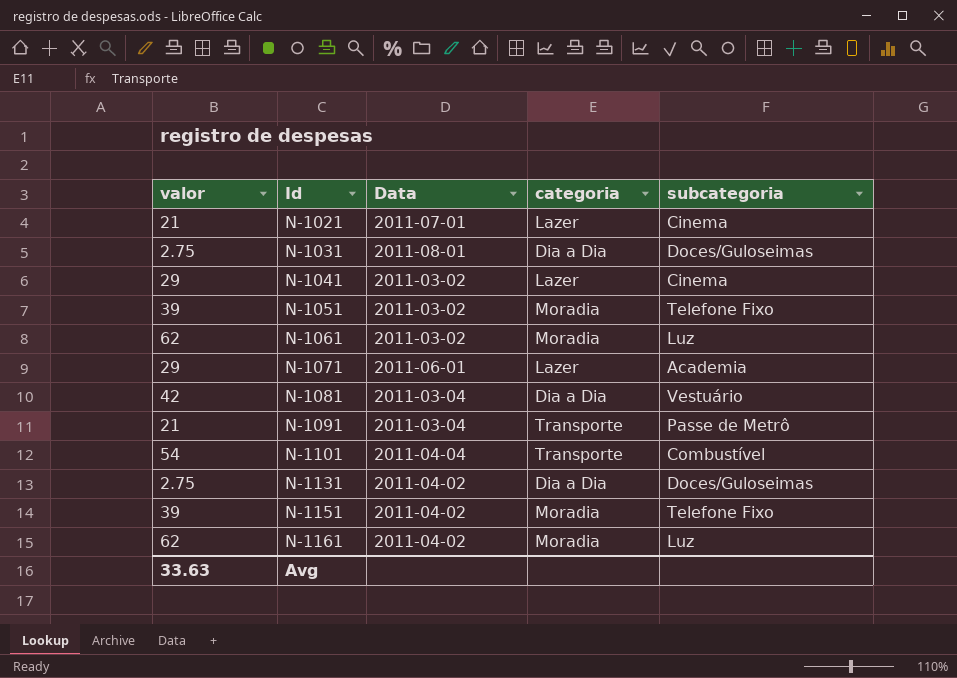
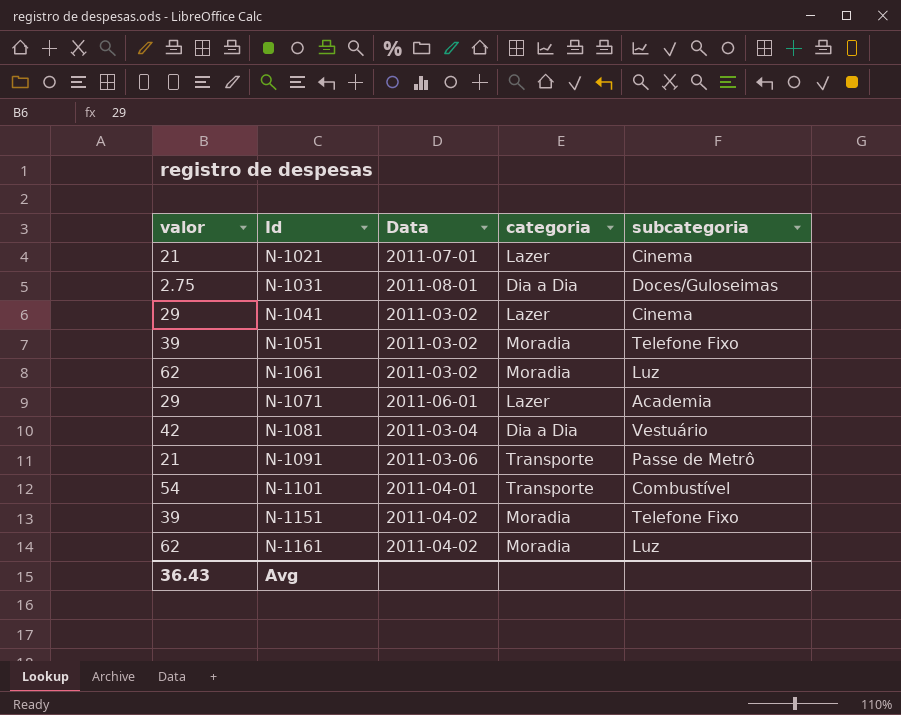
row N-1131: 2.75 | 2011-04-02 | Dia a Dia | Doces/Guloseimas -> none
N-1091 | Data: 2011-03-04 -> 2011-03-06
N-1101 | Data: 2011-04-04 -> 2011-04-01
Avg | valor: 33.63 -> 36.43

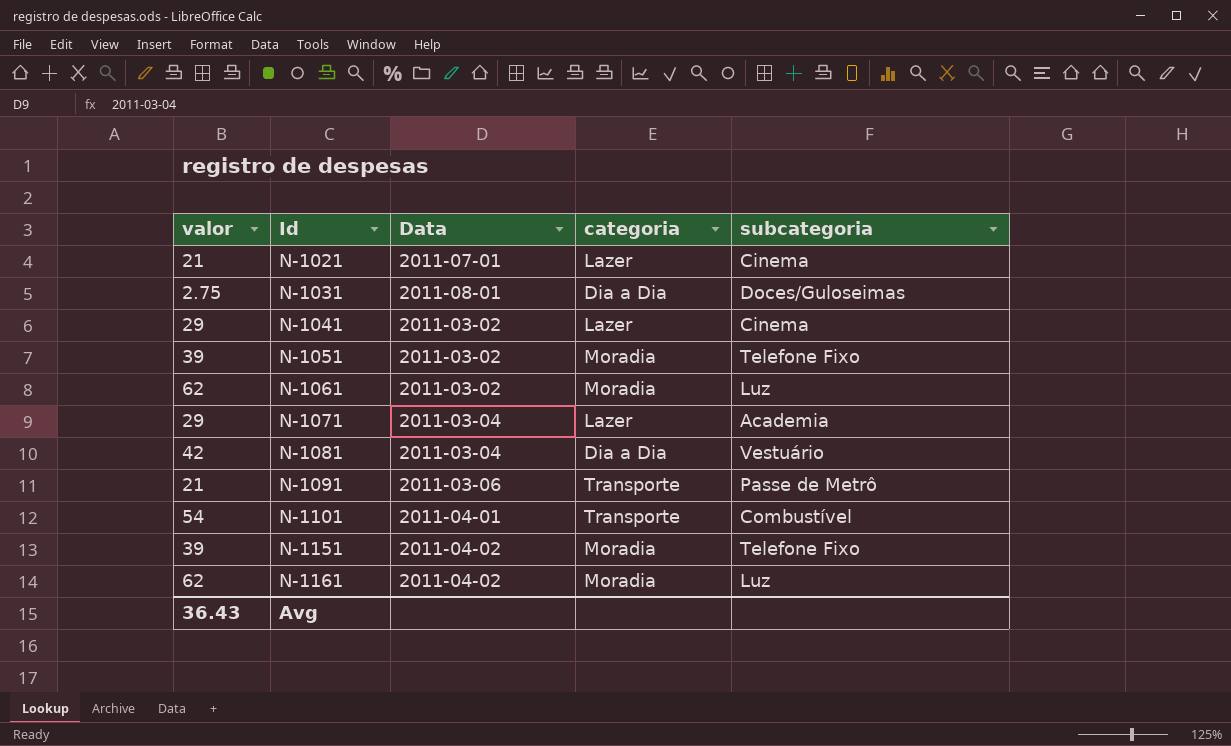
N-1071 | Data: 2011-06-01 -> 2011-03-04

